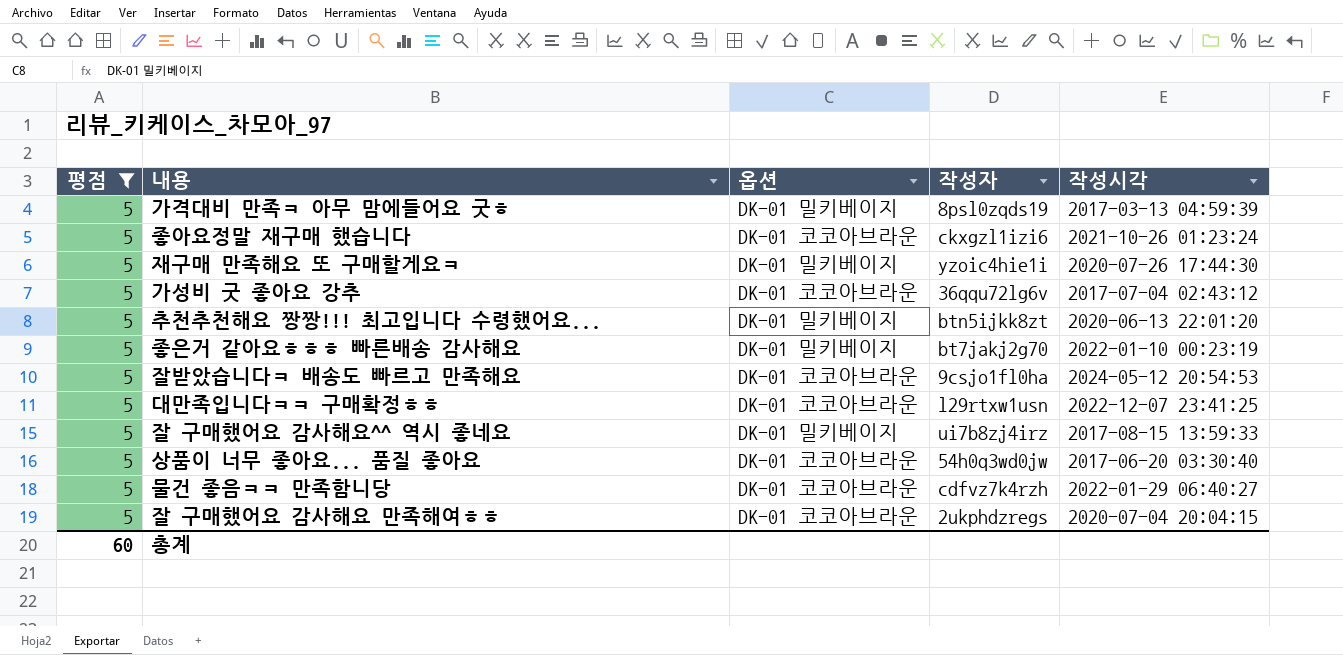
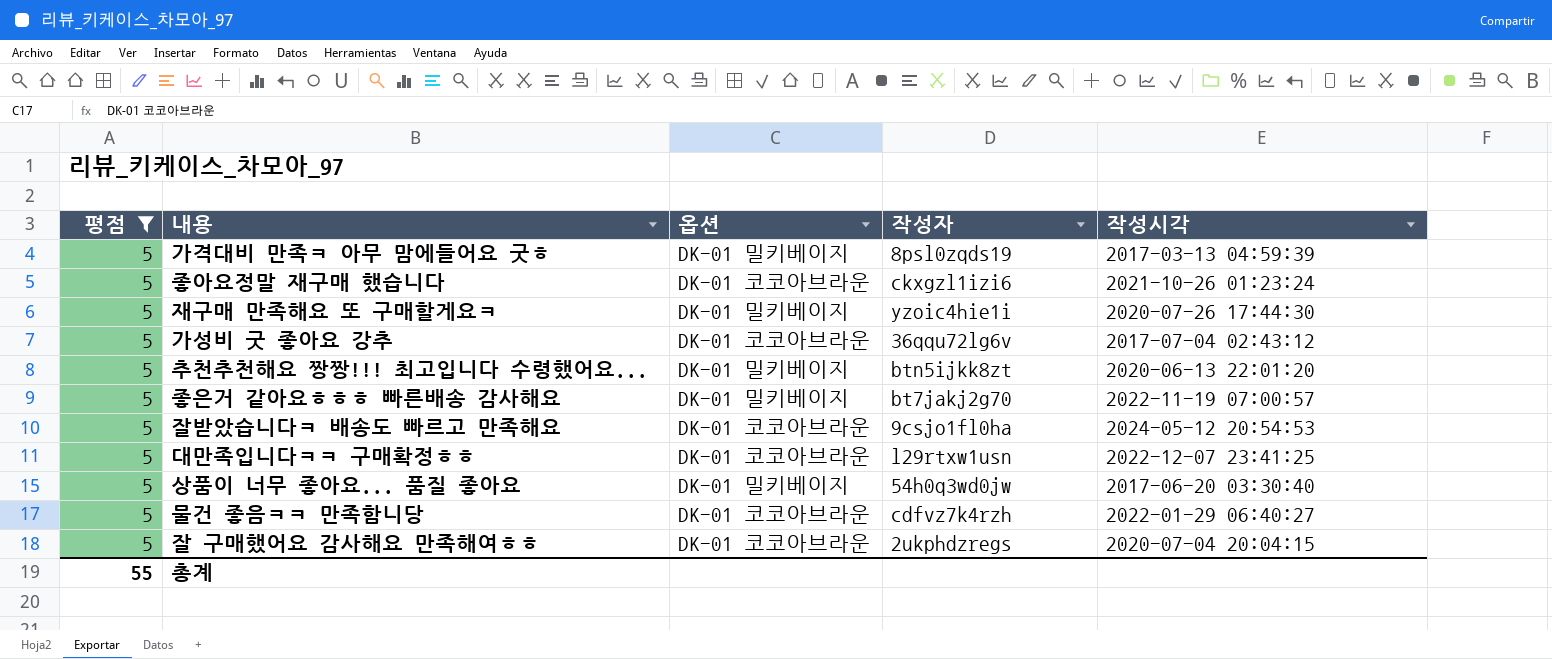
row 잘 구매했어요 감사해요^^ 역시 좋네요: 5 | DK-01 밀키베이지 | ui7b8zj4irz | 2017-08-15 13:59:33 -> none
좋은거 같아요ㅎㅎㅎ 빠른배송 감사해요 | 작성시각: 2022-01-10 00:23:19 -> 2022-11-19 07:00:57
상품이 너무 좋아요... 품질 좋아요 | 옵션: DK-01 코코아브라운 -> DK-01 밀키베이지
총계 | 평점: 60 -> 55

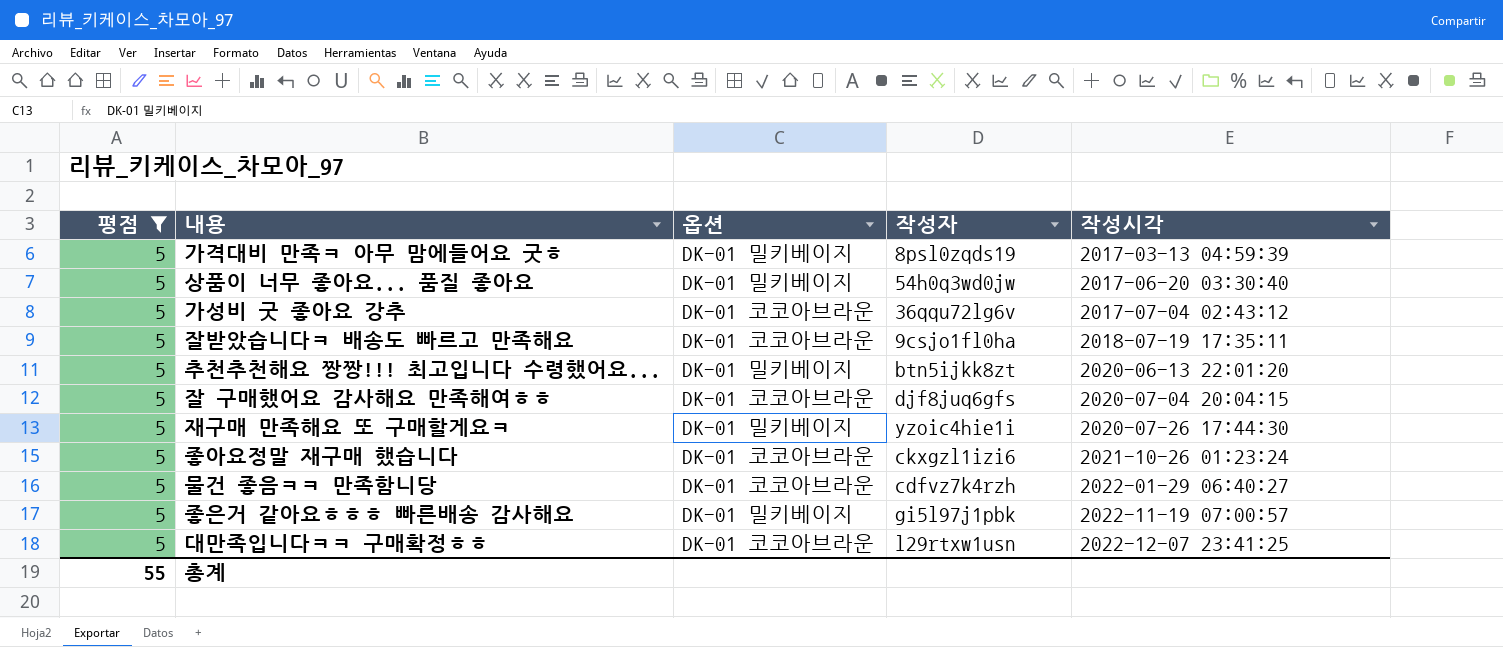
row order: none -> 작성시각 ascending
잘받았습니다ㅋ 배송도 빠르고 만족해요 | 작성시각: 2024-05-12 20:54:53 -> 2018-07-19 17:35:11
잘 구매했어요 감사해요 만족해여ㅎㅎ | 작성자: 2ukphdzregs -> djf8juq6gfs
좋은거 같아요ㅎㅎㅎ 빠른배송 감사해요 | 작성자: bt7jakj2g70 -> gi5l97j1pbk

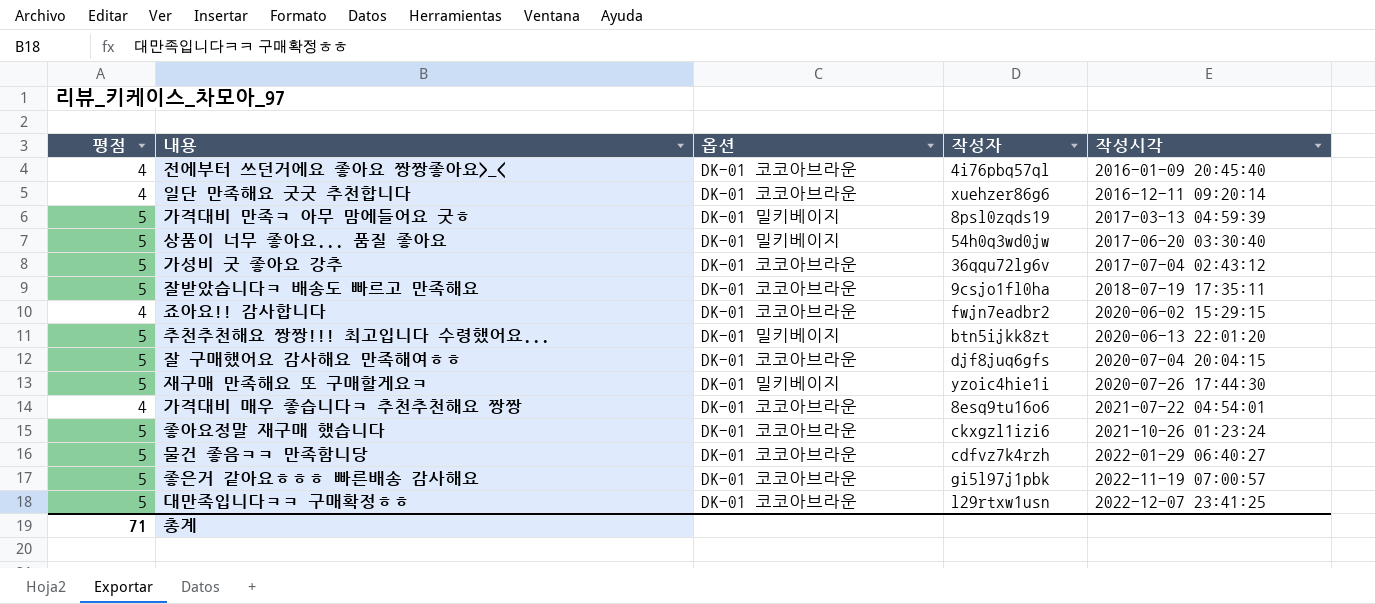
filter: 평점 = 5 -> none
좋은거 같아요ㅎㅎㅎ 빠른배송 감사해요 | 옵션: DK-01 밀키베이지 -> DK-01 코코아브라운
총계 | 평점: 55 -> 71

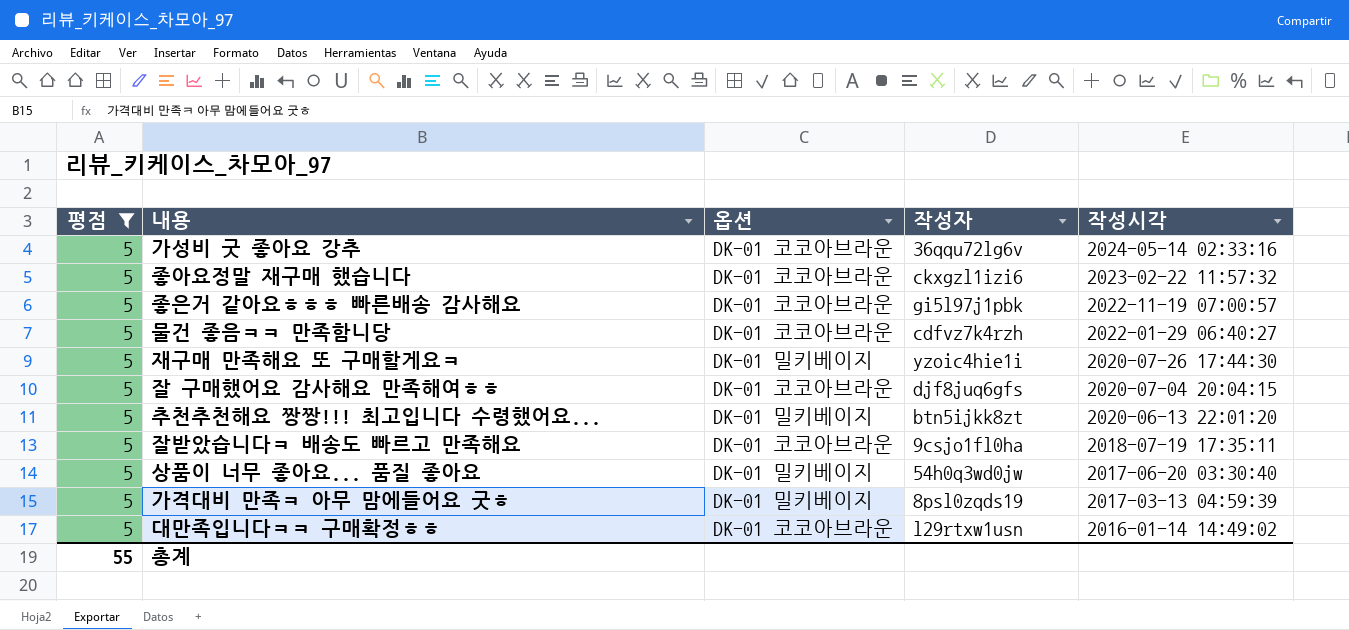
filter: none -> 평점 = 5
row order: 작성시각 ascending -> 작성시각 descending
가성비 굿 좋아요 강추 | 작성시각: 2017-07-04 02:43:12 -> 2024-05-14 02:33:16
좋아요정말 재구매 했습니다 | 작성시각: 2021-10-26 01:23:24 -> 2023-02-22 11:57:32
대만족입니다ㅋㅋ 구매확정ㅎㅎ | 작성시각: 2022-12-07 23:41:25 -> 2016-01-14 14:49:02
총계 | 평점: 71 -> 55

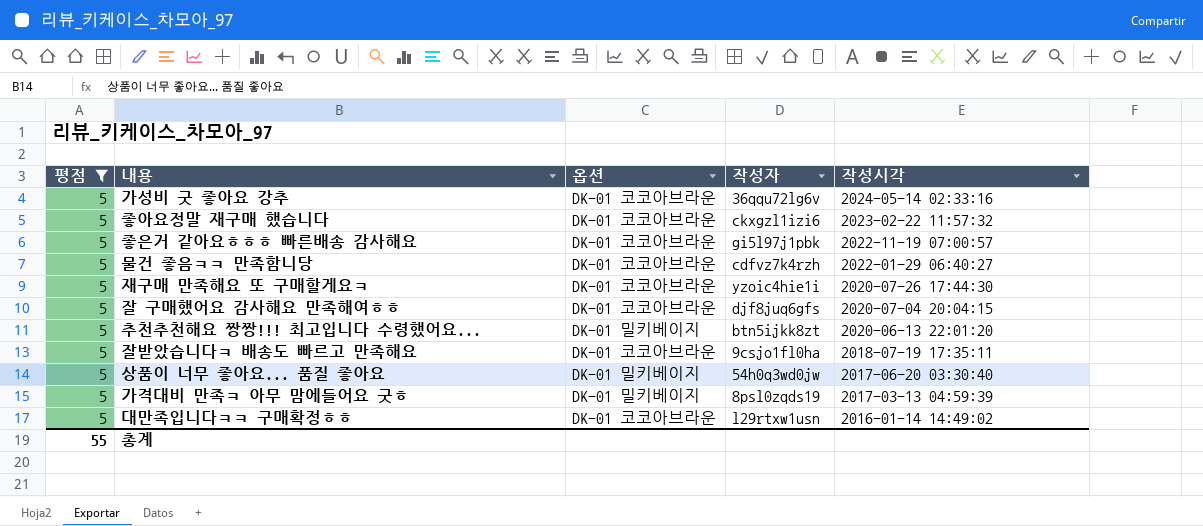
재구매 만족해요 또 구매할게요ㅋ | 옵션: DK-01 밀키베이지 -> DK-01 코코아브라운

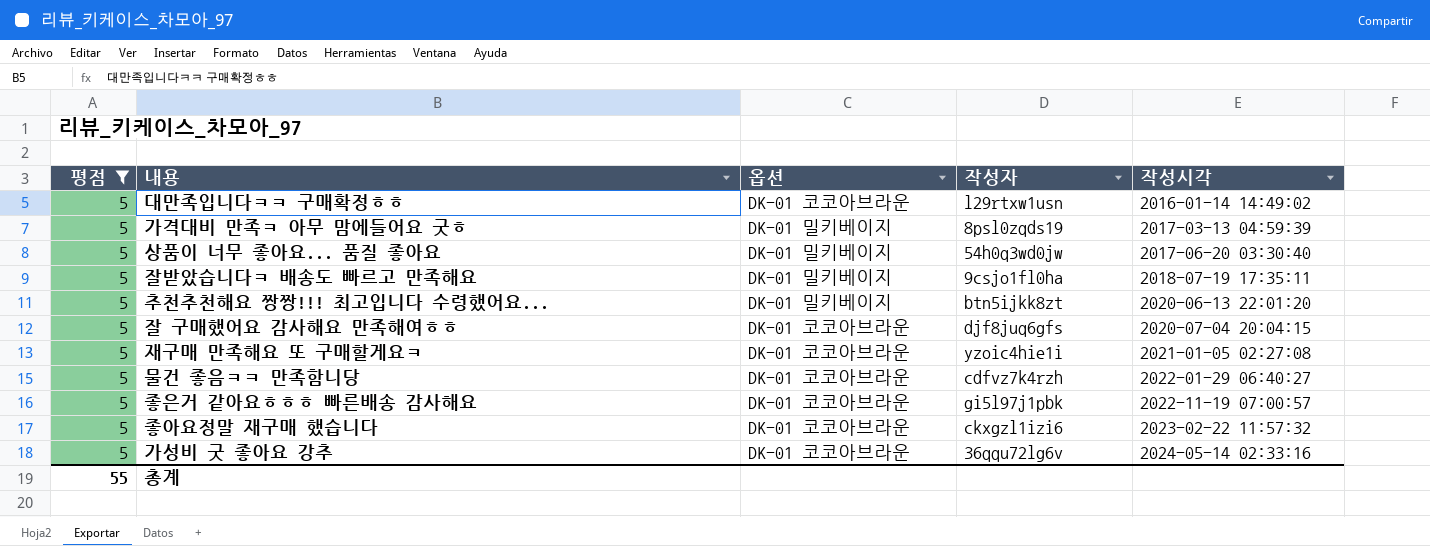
row order: 작성시각 descending -> 작성시각 ascending
잘받았습니다ㅋ 배송도 빠르고 만족해요 | 옵션: DK-01 코코아브라운 -> DK-01 밀키베이지
재구매 만족해요 또 구매할게요ㅋ | 작성시각: 2020-07-26 17:44:30 -> 2021-01-05 02:27:08

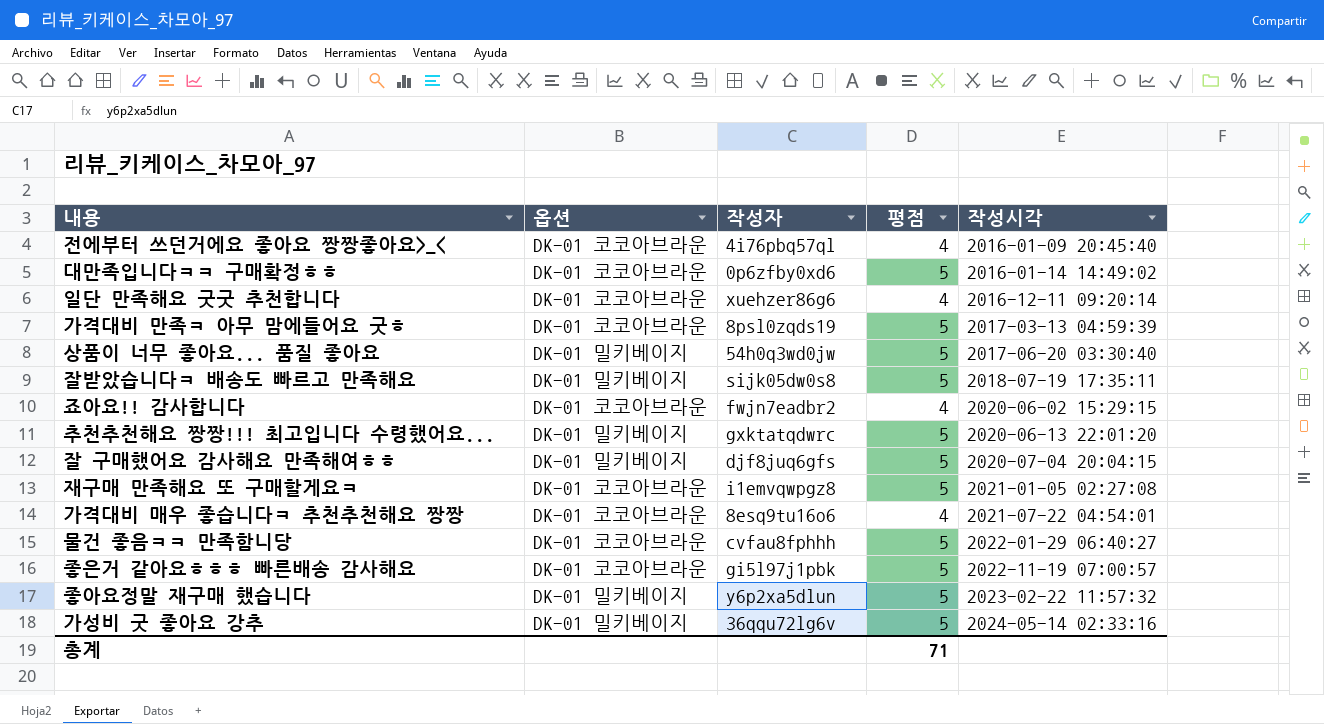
filter: 평점 = 5 -> none
column 평점 | position: 1 -> 4
대만족입니다ㅋㅋ 구매확정ㅎㅎ | 작성자: l29rtxw1usn -> 0p6zfby0xd6
가격대비 만족ㅋ 아무 맘에들어요 굿ㅎ | 옵션: DK-01 밀키베이지 -> DK-01 코코아브라운
잘받았습니다ㅋ 배송도 빠르고 만족해요 | 작성자: 9csjo1fl0ha -> sijk05dw0s8
추천추천해요 짱짱!!! 최고입니다 수령했어요... | 작성자: btn5ijkk8zt -> gxktatqdwrc
잘 구매했어요 감사해요 만족해여ㅎㅎ | 옵션: DK-01 코코아브라운 -> DK-01 밀키베이지
재구매 만족해요 또 구매할게요ㅋ | 작성자: yzoic4hie1i -> i1emvqwpgz8
물건 좋음ㅋㅋ 만족함니당 | 작성자: cdfvz7k4rzh -> cvfau8fphhh
좋아요정말 재구매 했습니다 | 옵션: DK-01 코코아브라운 -> DK-01 밀키베이지
좋아요정말 재구매 했습니다 | 작성자: ckxgzl1izi6 -> y6p2xa5dlun
가성비 굿 좋아요 강추 | 옵션: DK-01 코코아브라운 -> DK-01 밀키베이지
총계 | 평점: 55 -> 71

